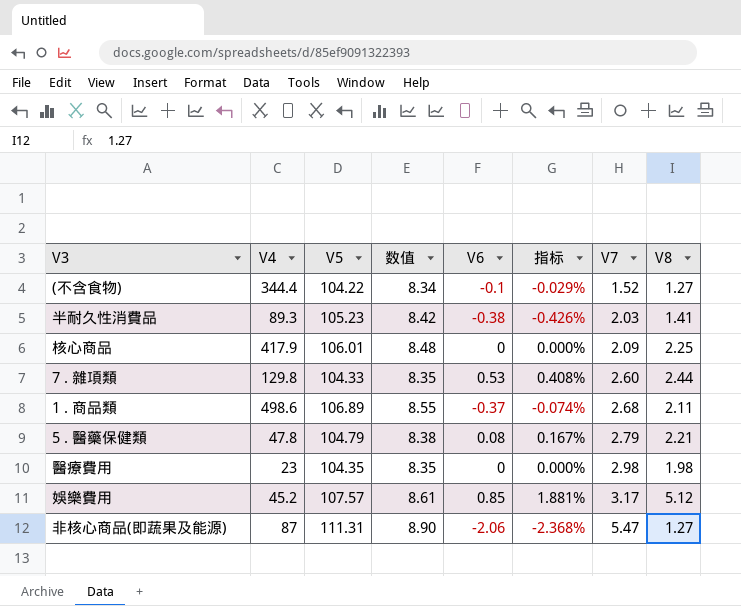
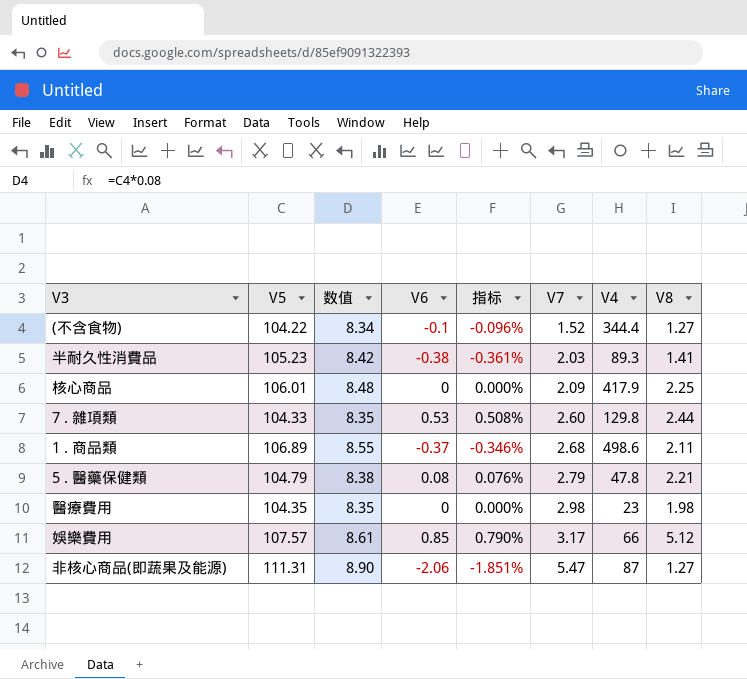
column 指标 | formula: [V6] / [V4] -> [V6] / [V5]
column V4 | position: 2 -> 7
娛樂費用 | V4: 45.2 -> 66

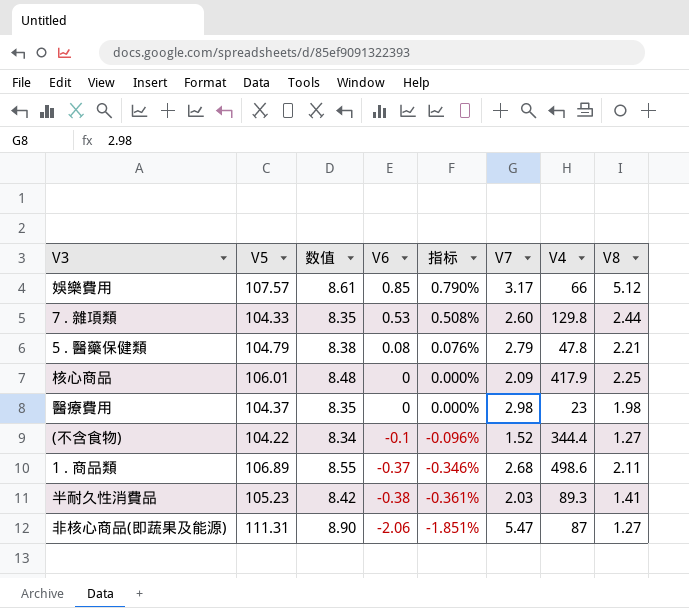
row order: V7 ascending -> V6 descending
醫療費用 | V5: 104.35 -> 104.37

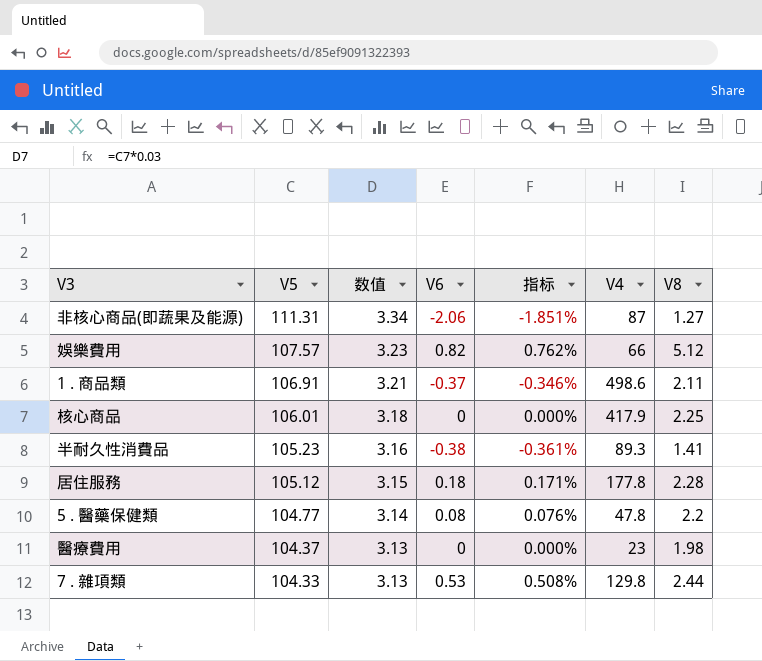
row order: V6 descending -> V5 descending
column V7 | position: 6 -> none
column 数值 | formula: [V5] * 0.08 -> [V5] * 0.03
row (不含食物): 104.22 | 8.34 | -0.1 | -0.096% | 1.52 | 344.4 | 1.27 -> none
娛樂費用 | V6: 0.85 -> 0.82
娛樂費用 | 指标: 0.790% -> 0.762%
1 . 商品類 | V5: 106.89 -> 106.91
row 居住服務: none -> 105.12 | 3.15 | 0.18 | 0.171% | 177.8 | 2.28
5 . 醫藥保健類 | V5: 104.79 -> 104.77
5 . 醫藥保健類 | V8: 2.21 -> 2.2

